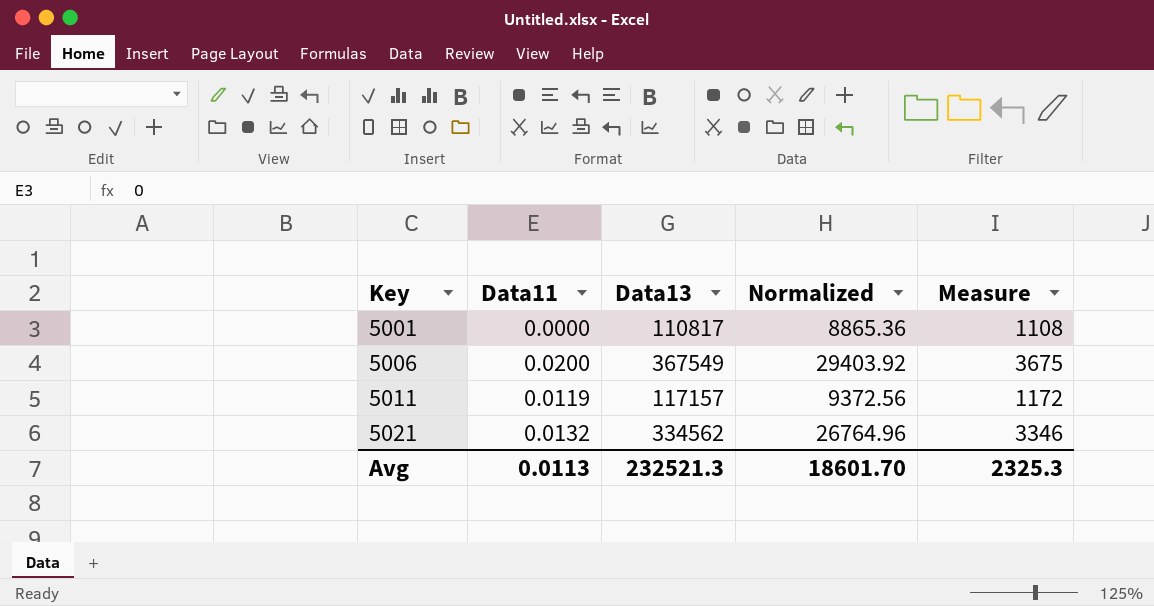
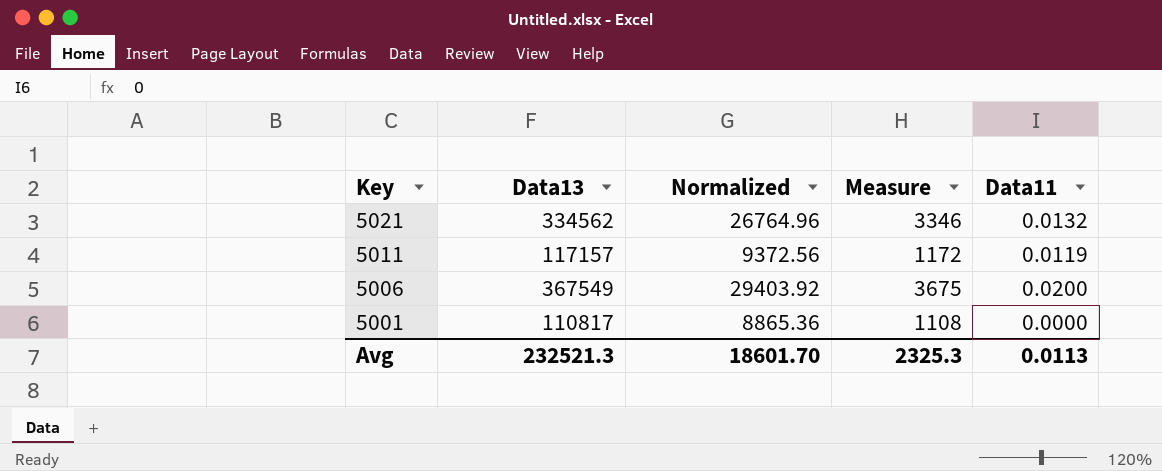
row order: Key ascending -> Key descending
column Data11 | position: 2 -> 5

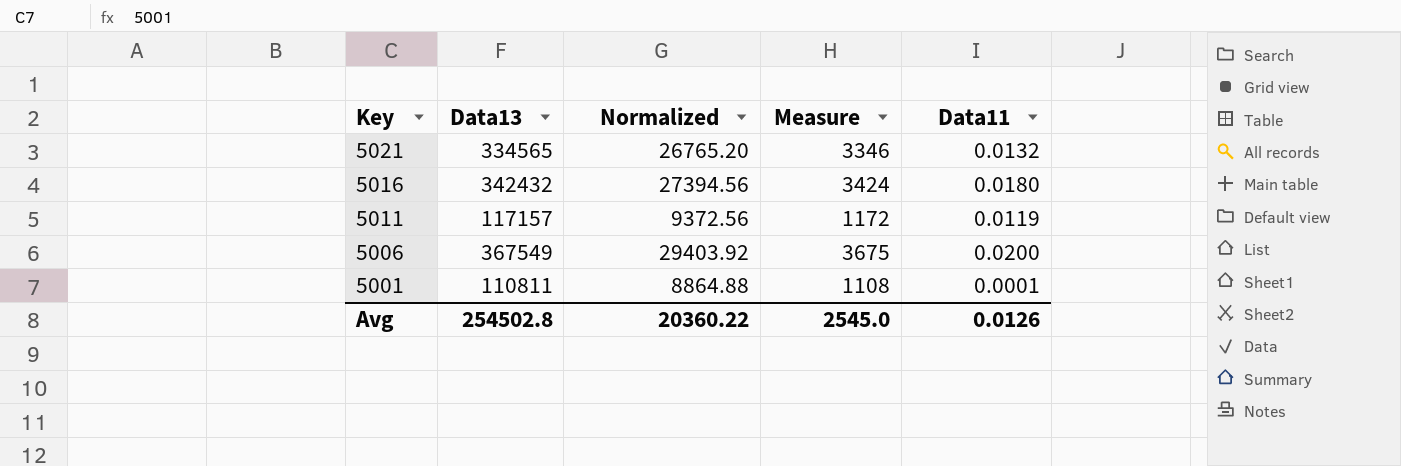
5021 | Data13: 334562 -> 334565
5021 | Normalized: 26764.96 -> 26765.20
row 5016: none -> 342432 | 27394.56 | 3424 | 0.0180
5001 | Data13: 110817 -> 110811
5001 | Normalized: 8865.36 -> 8864.88
5001 | Data11: 0.0000 -> 0.0001
Avg | Data13: 232521.3 -> 254502.8
Avg | Normalized: 18601.70 -> 20360.22
Avg | Measure: 2325.3 -> 2545.0
Avg | Data11: 0.0113 -> 0.0126

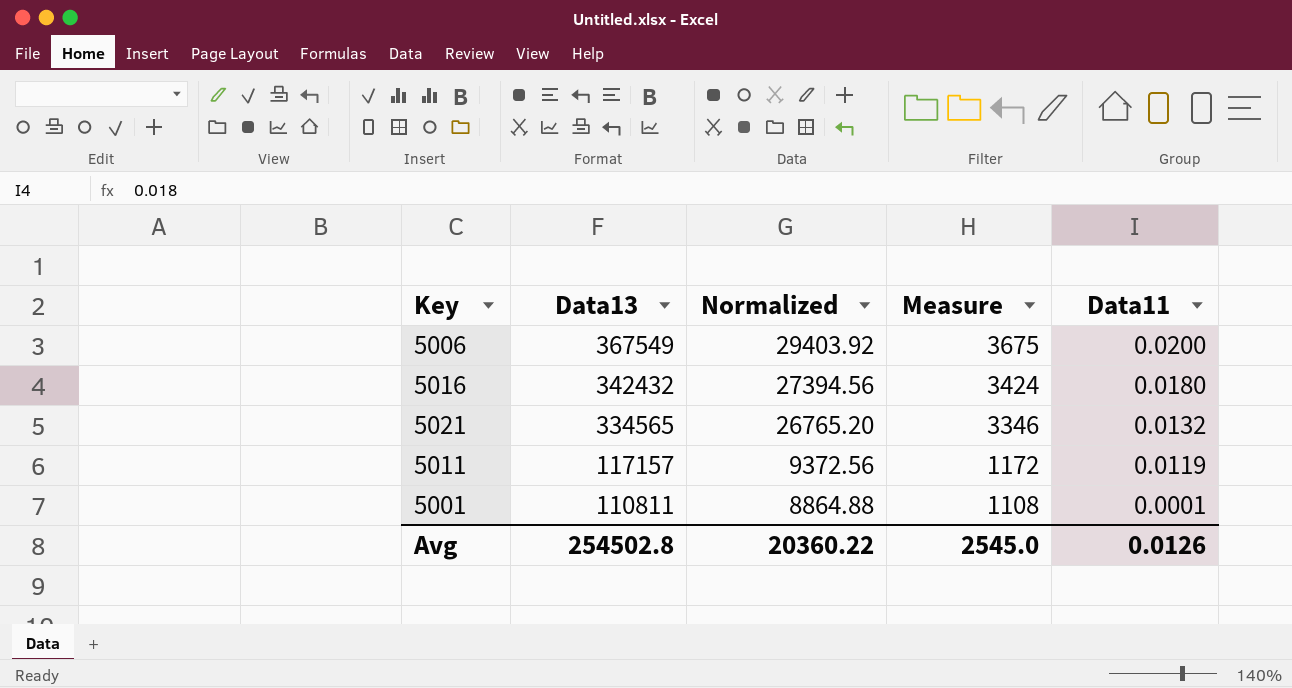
row order: Key descending -> Data13 descending

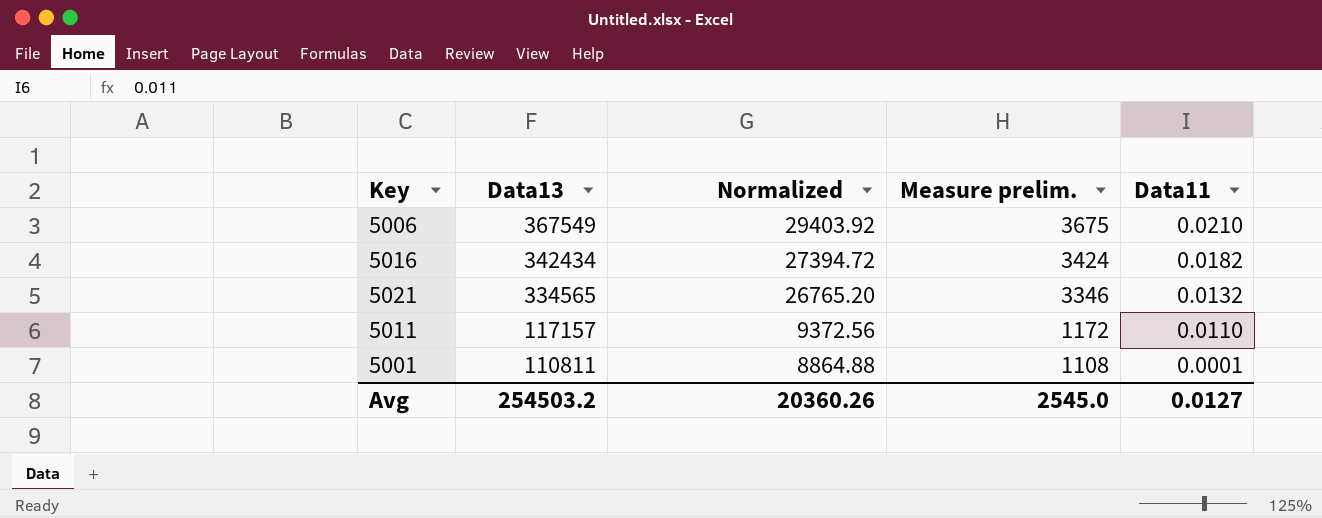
column name: Measure -> Measure prelim.
5006 | Data11: 0.0200 -> 0.0210
5016 | Data13: 342432 -> 342434
5016 | Normalized: 27394.56 -> 27394.72
5016 | Data11: 0.0180 -> 0.0182
5011 | Data11: 0.0119 -> 0.0110
Avg | Data13: 254502.8 -> 254503.2
Avg | Normalized: 20360.22 -> 20360.26
Avg | Data11: 0.0126 -> 0.0127

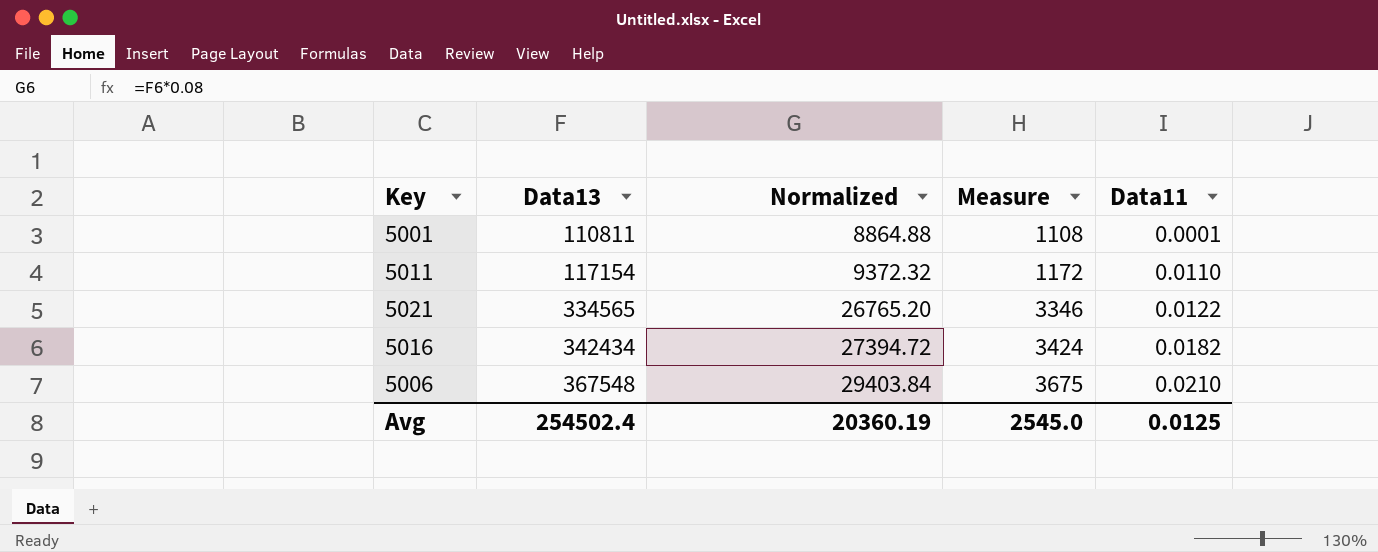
row order: Data13 descending -> Data13 ascending
column name: Measure prelim. -> Measure
5011 | Data13: 117157 -> 117154
5011 | Normalized: 9372.56 -> 9372.32
5021 | Data11: 0.0132 -> 0.0122
5006 | Data13: 367549 -> 367548
5006 | Normalized: 29403.92 -> 29403.84
Avg | Data13: 254503.2 -> 254502.4
Avg | Normalized: 20360.26 -> 20360.19
Avg | Data11: 0.0127 -> 0.0125

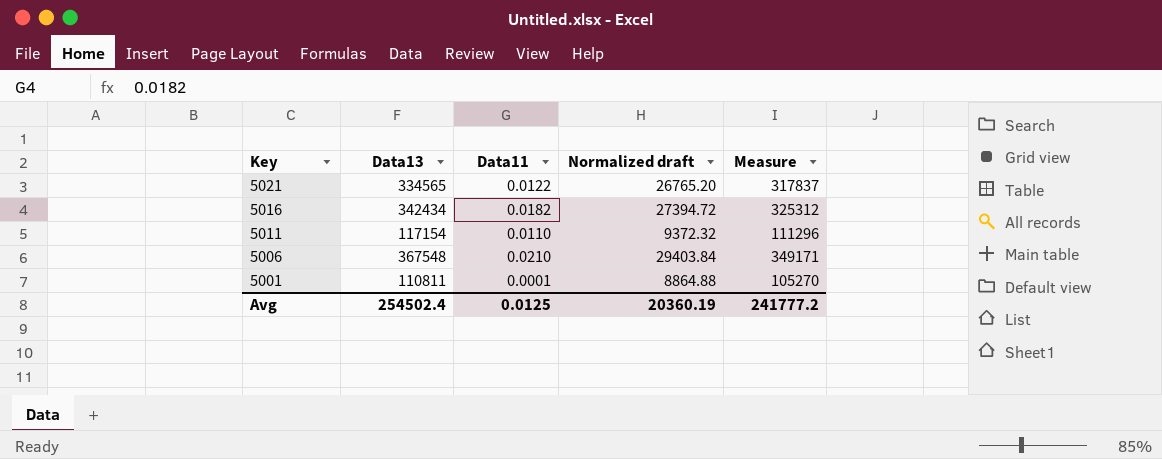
row order: Data13 ascending -> Key descending
column Data11 | position: 5 -> 3
column name: Normalized -> Normalized draft
column Measure | formula: [Data13] * 0.01 -> [Data13] * 0.95
Avg | Measure: 2545.0 -> 241777.2

